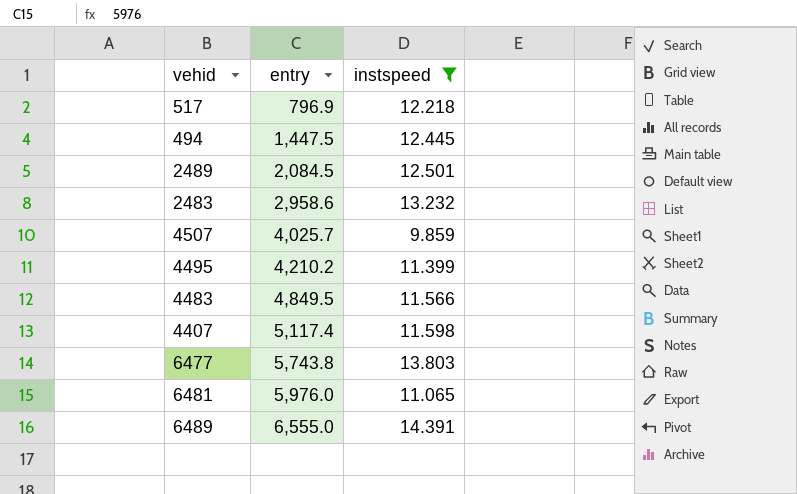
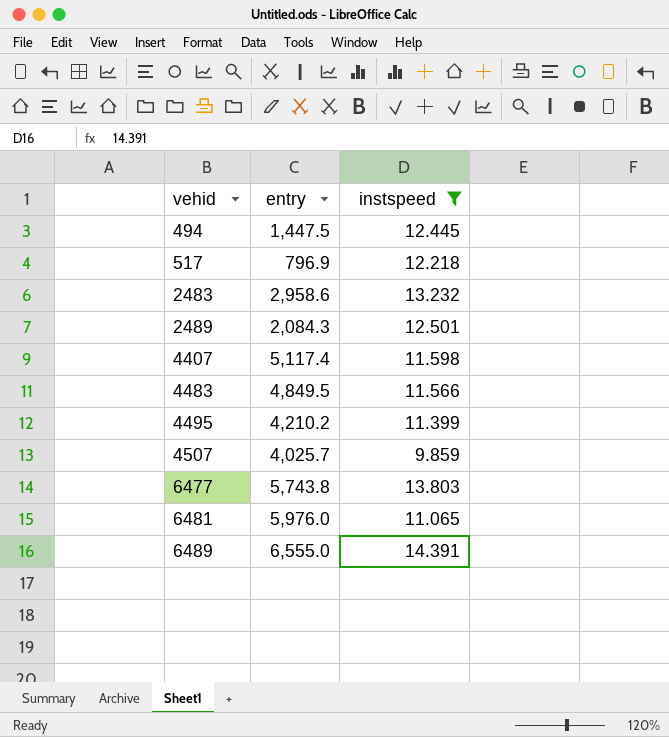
row order: entry ascending -> vehid ascending
2489 | entry: 2,084.5 -> 2,084.3

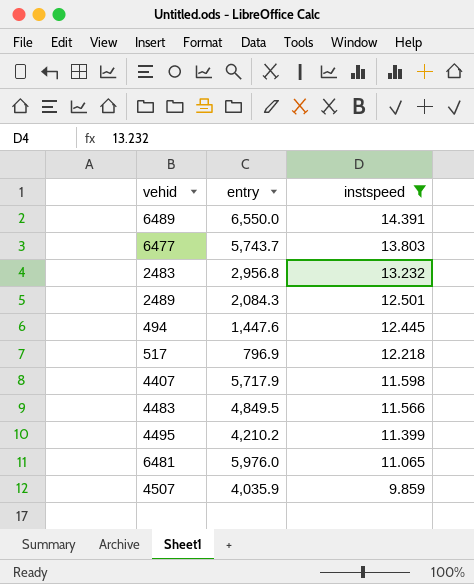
row order: vehid ascending -> instspeed descending
6489 | entry: 6,555.0 -> 6,550.0
6477 | entry: 5,743.8 -> 5,743.7
2483 | entry: 2,958.6 -> 2,956.8
494 | entry: 1,447.5 -> 1,447.6
4407 | entry: 5,117.4 -> 5,717.9
4507 | entry: 4,025.7 -> 4,035.9

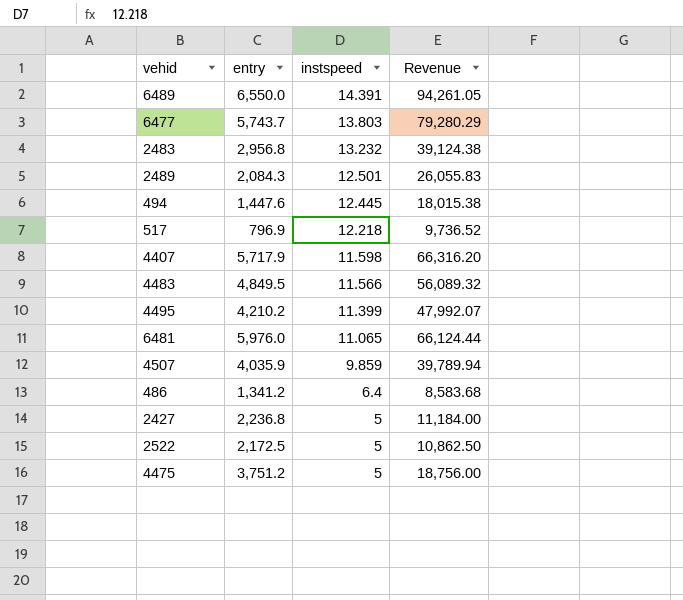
filter: instspeed >= 9.859 -> none
column Revenue | formula: none -> [entry] * [instspeed]

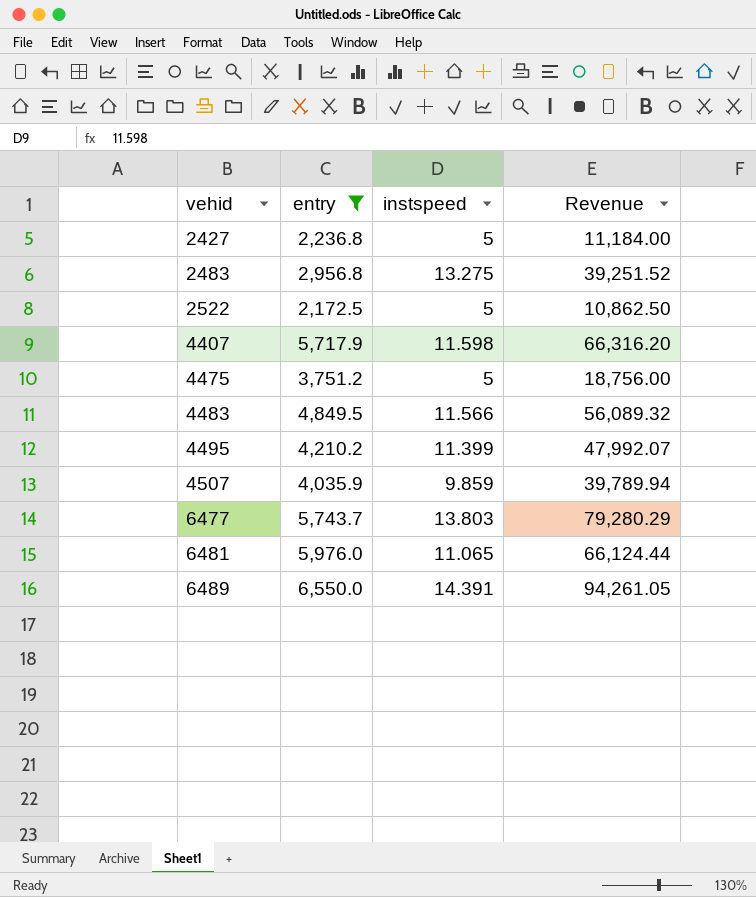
filter: none -> entry >= 2,172.5
row order: instspeed descending -> vehid ascending
2483 | instspeed: 13.232 -> 13.275
2483 | Revenue: 39,124.38 -> 39,251.52

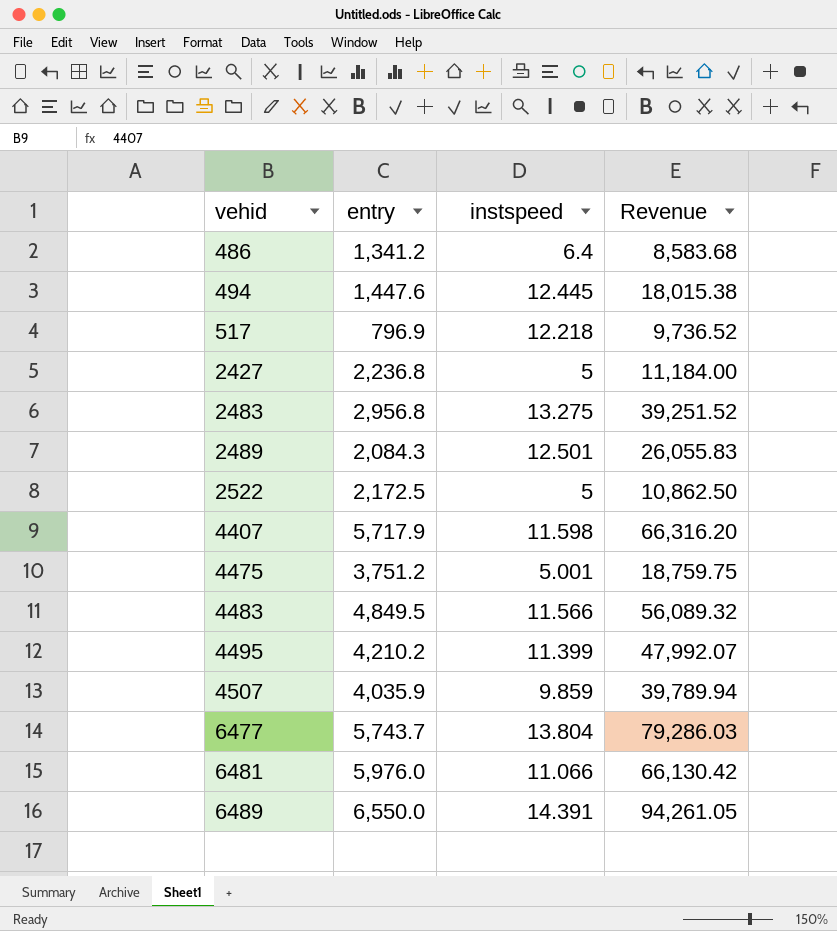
filter: entry >= 2,172.5 -> none
4475 | instspeed: 5 -> 5.001
4475 | Revenue: 18,756.00 -> 18,759.75
6477 | instspeed: 13.803 -> 13.804
6477 | Revenue: 79,280.29 -> 79,286.03
6481 | instspeed: 11.065 -> 11.066
6481 | Revenue: 66,124.44 -> 66,130.42

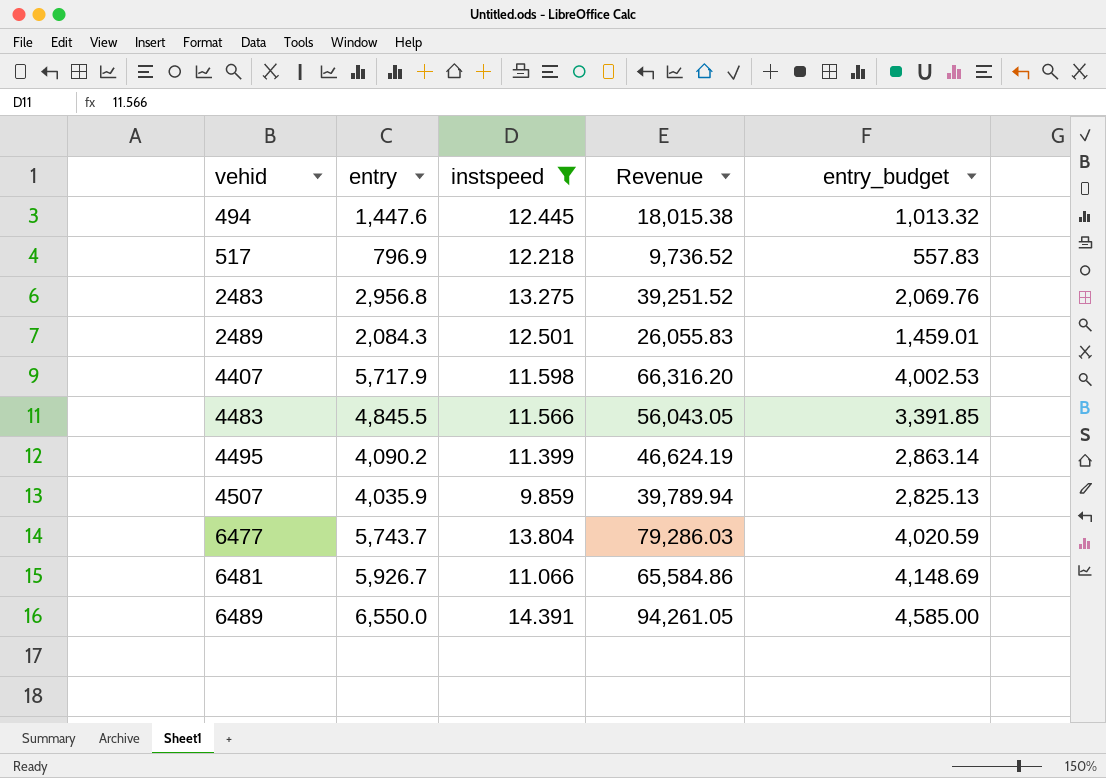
filter: none -> instspeed >= 9.859
column entry_budget | formula: none -> [entry] * 0.7
4483 | entry: 4,849.5 -> 4,845.5
4483 | Revenue: 56,089.32 -> 56,043.05
4495 | entry: 4,210.2 -> 4,090.2
4495 | Revenue: 47,992.07 -> 46,624.19
6481 | entry: 5,976.0 -> 5,926.7
6481 | Revenue: 66,130.42 -> 65,584.86

